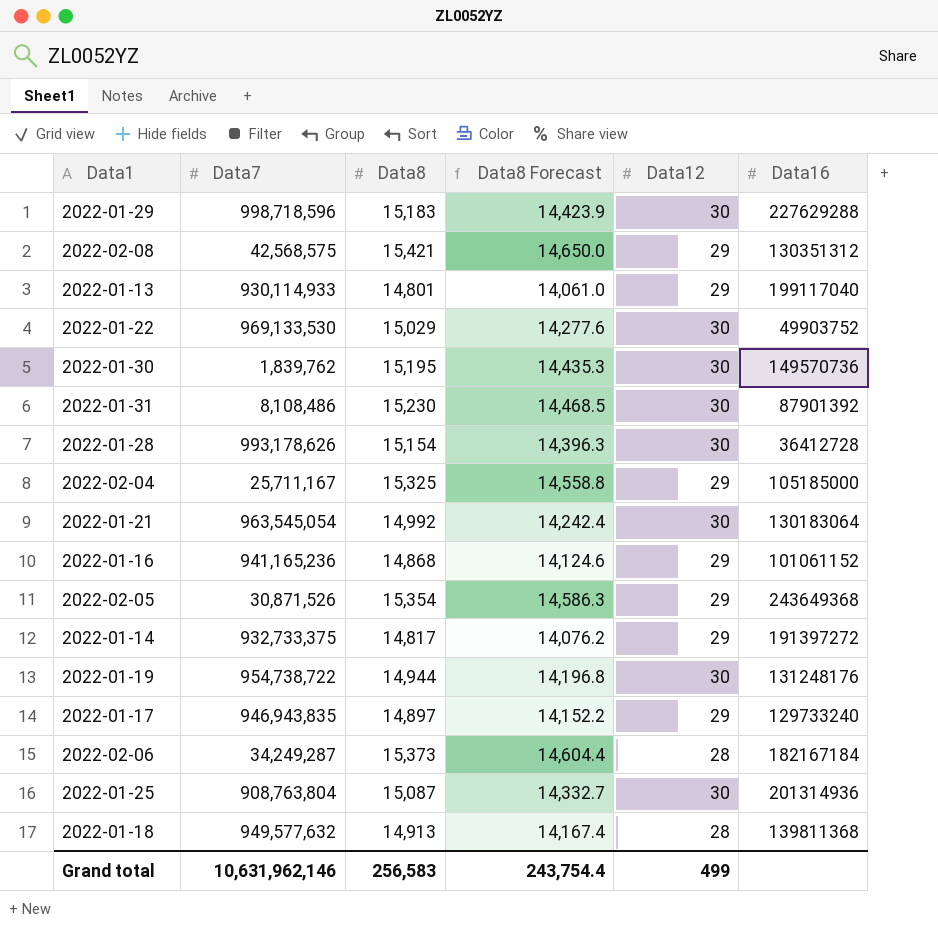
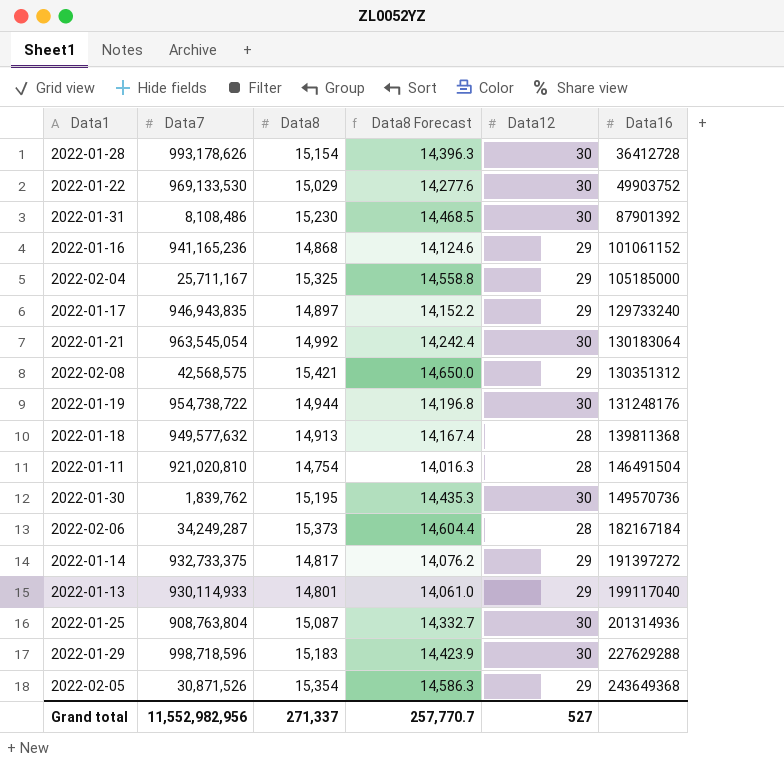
row order: none -> Data16 ascending
row 2022-01-11: none -> 921,020,810 | 14,754 | 14,016.3 | 28 | 146491504
Grand total | Data7: 10,631,962,146 -> 11,552,982,956
Grand total | Data8: 256,583 -> 271,337
Grand total | Data8 Forecast: 243,754.4 -> 257,770.7
Grand total | Data12: 499 -> 527

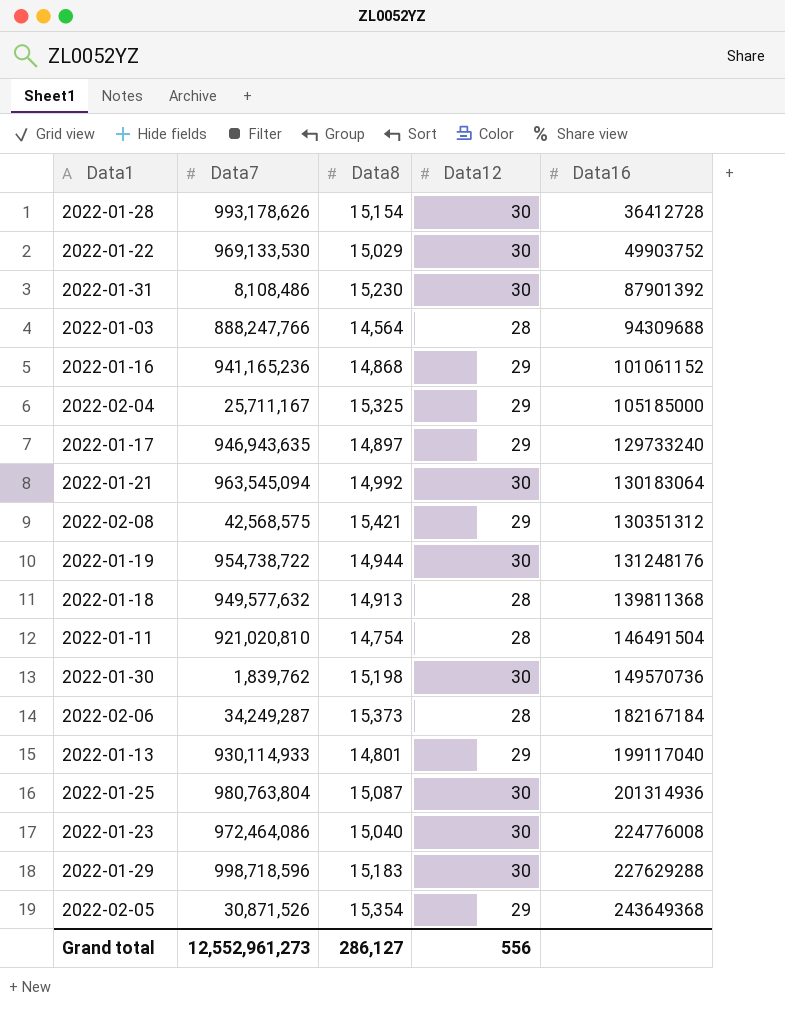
column Data8 Forecast | formula: [Data8] * 0.95 -> none
row 2022-01-14: 932,733,375 | 14,817 | 14,076.2 | 29 | 191397272 -> none
row 2022-01-03: none -> 888,247,766 | 14,564 | 28 | 94309688
2022-01-17 | Data7: 946,943,835 -> 946,943,635
2022-01-21 | Data7: 963,545,054 -> 963,545,094
2022-01-30 | Data8: 15,195 -> 15,198
2022-01-25 | Data7: 908,763,804 -> 980,763,804
row 2022-01-23: none -> 972,464,086 | 15,040 | 30 | 224776008
Grand total | Data7: 11,552,982,956 -> 12,552,961,273
Grand total | Data8: 271,337 -> 286,127
Grand total | Data12: 527 -> 556

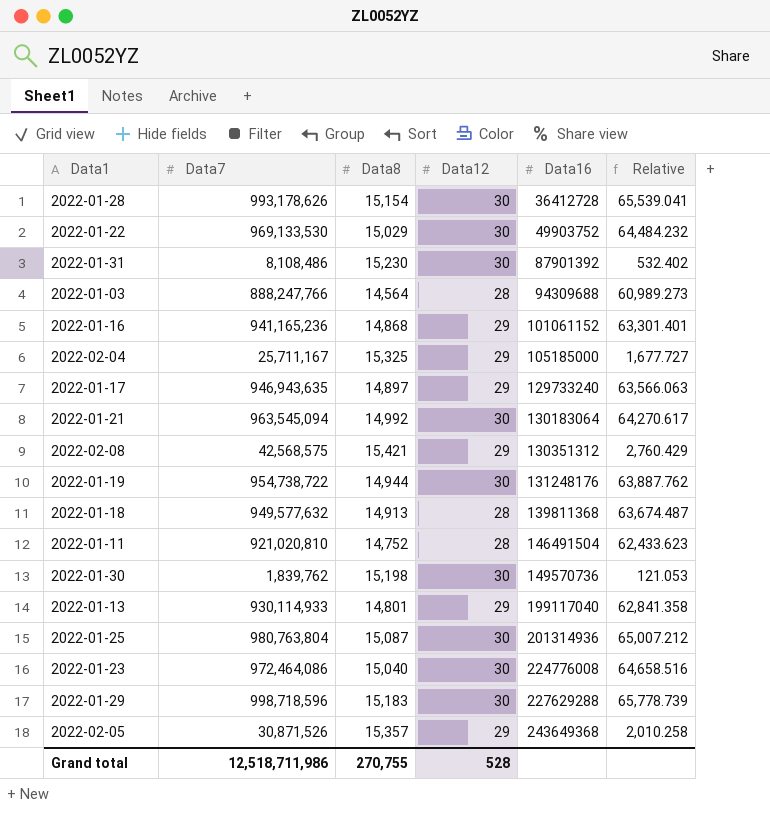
column Relative | formula: none -> [Data7] / [Data8]
row 2022-02-06: 34,249,287 | 15,373 | 28 | 182167184 -> none
2022-01-11 | Data8: 14,754 -> 14,752
2022-02-05 | Data8: 15,354 -> 15,357
Grand total | Data7: 12,552,961,273 -> 12,518,711,986
Grand total | Data8: 286,127 -> 270,755
Grand total | Data12: 556 -> 528

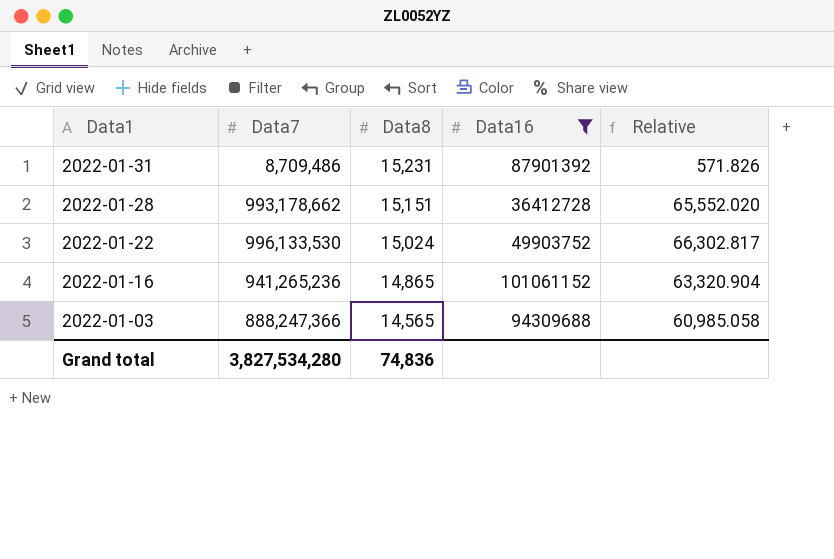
filter: none -> Data16 <= 101061152
row order: Data16 ascending -> Data1 descending
column Data12 | position: 4 -> none
2022-01-31 | Data7: 8,108,486 -> 8,709,486
2022-01-31 | Data8: 15,230 -> 15,231
2022-01-31 | Relative: 532.402 -> 571.826
2022-01-28 | Data7: 993,178,626 -> 993,178,662
2022-01-28 | Data8: 15,154 -> 15,151
2022-01-28 | Relative: 65,539.041 -> 65,552.020
2022-01-22 | Data7: 969,133,530 -> 996,133,530
2022-01-22 | Data8: 15,029 -> 15,024
2022-01-22 | Relative: 64,484.232 -> 66,302.817
2022-01-16 | Data7: 941,165,236 -> 941,265,236
2022-01-16 | Data8: 14,868 -> 14,865
2022-01-16 | Relative: 63,301.401 -> 63,320.904
2022-01-03 | Data7: 888,247,766 -> 888,247,366
2022-01-03 | Data8: 14,564 -> 14,565
2022-01-03 | Relative: 60,989.273 -> 60,985.058
Grand total | Data7: 12,518,711,986 -> 3,827,534,280
Grand total | Data8: 270,755 -> 74,836

